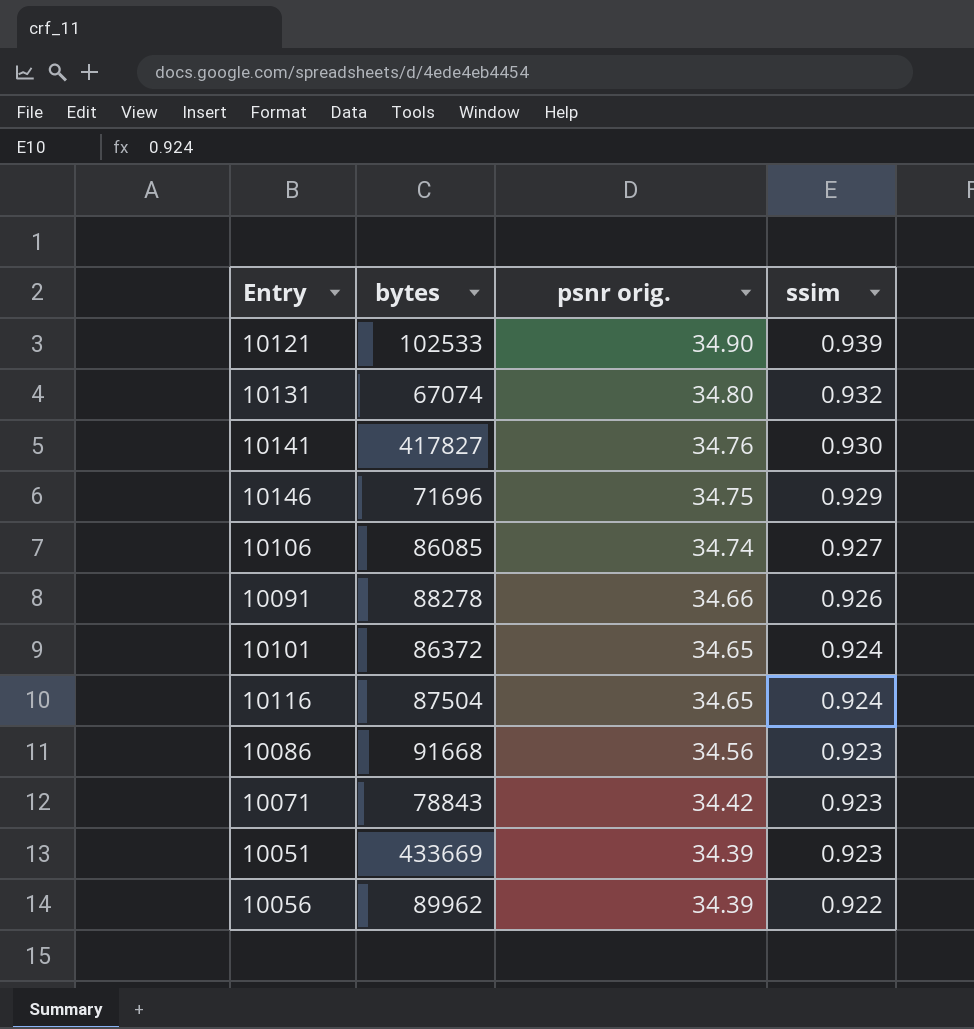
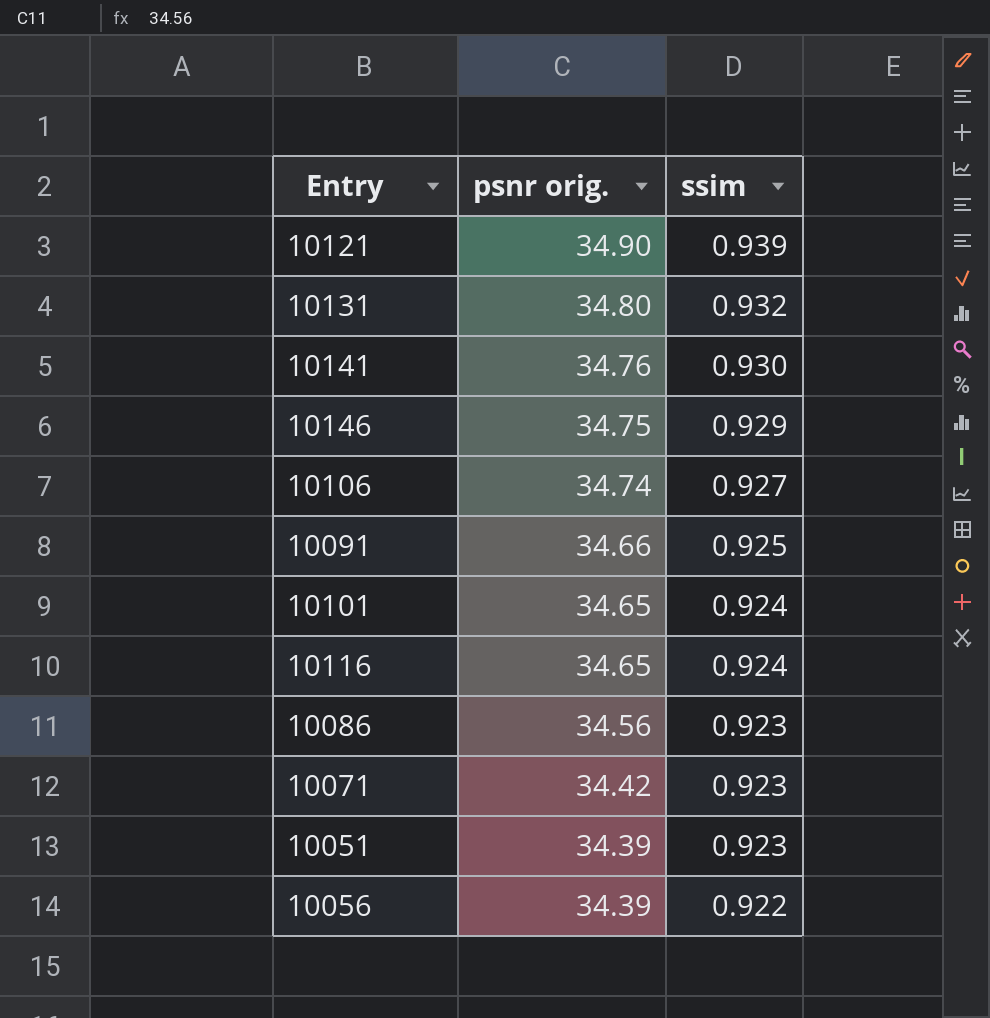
column bytes | position: 2 -> none
10091 | ssim: 0.926 -> 0.925

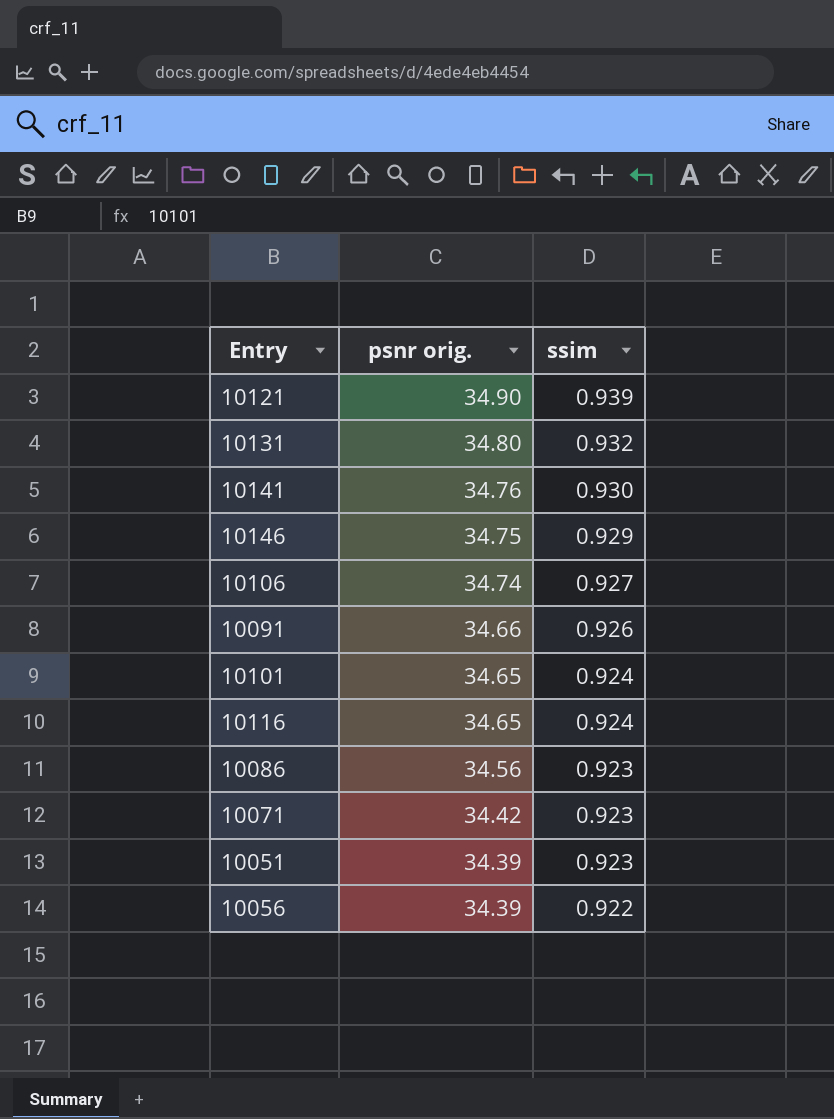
10091 | ssim: 0.925 -> 0.926

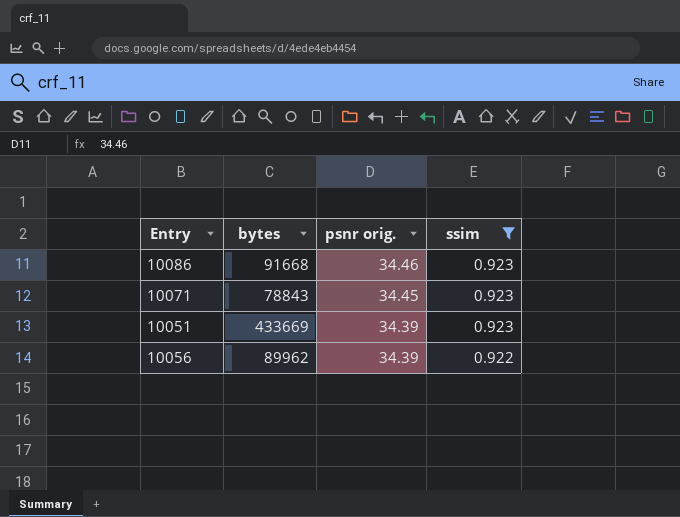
filter: none -> ssim <= 0.923
column bytes | position: none -> 2
10086 | psnr orig.: 34.56 -> 34.46
10071 | psnr orig.: 34.42 -> 34.45

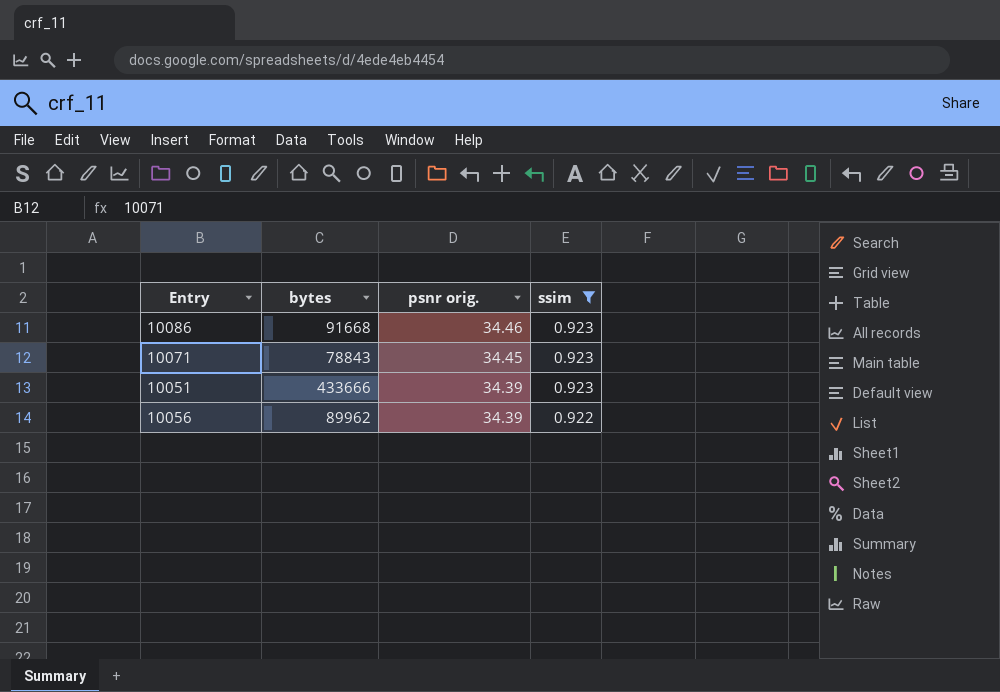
10051 | bytes: 433669 -> 433666

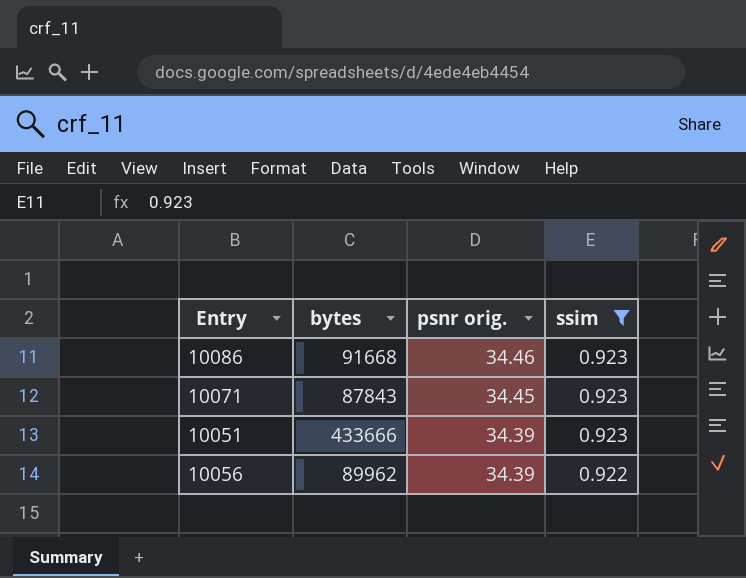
10071 | bytes: 78843 -> 87843

